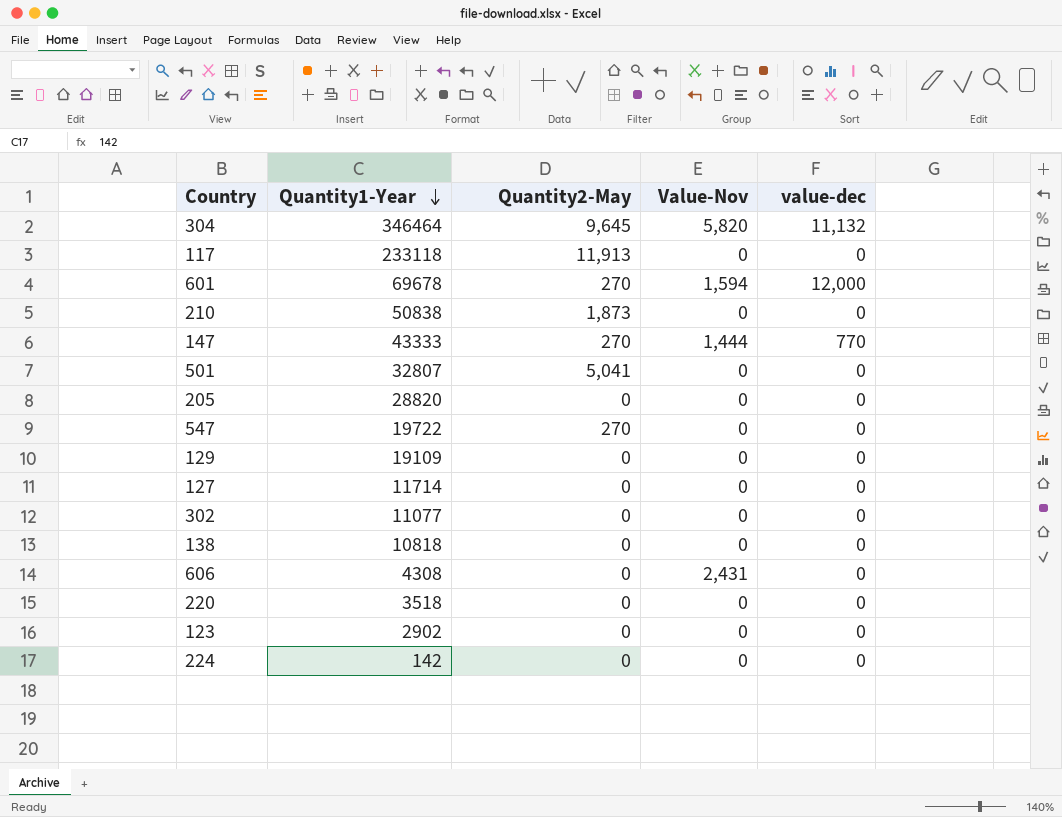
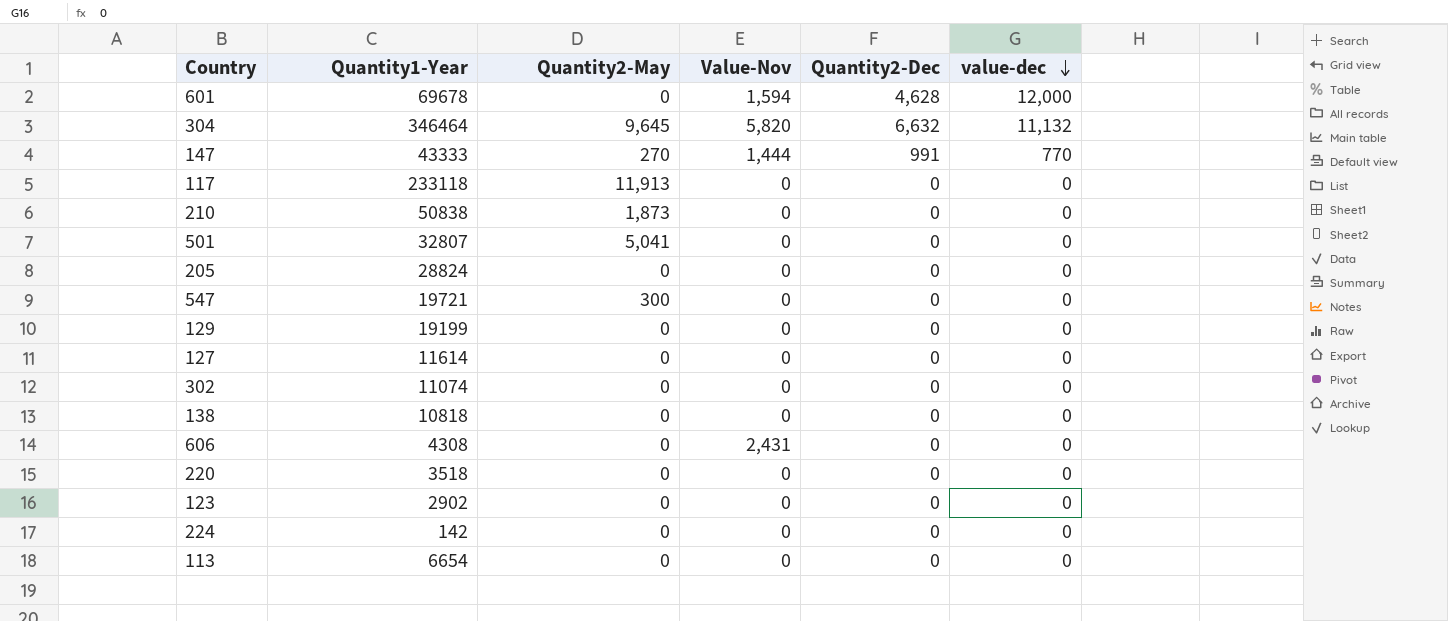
row order: Quantity1-Year descending -> value-dec descending
column Quantity2-Dec | position: none -> 5
601 | Quantity2-May: 270 -> 0
205 | Quantity1-Year: 28820 -> 28824
547 | Quantity1-Year: 19722 -> 19721
547 | Quantity2-May: 270 -> 300
129 | Quantity1-Year: 19109 -> 19199
127 | Quantity1-Year: 11714 -> 11614
302 | Quantity1-Year: 11077 -> 11074
row 113: none -> 6654 | 0 | 0 | 0 | 0

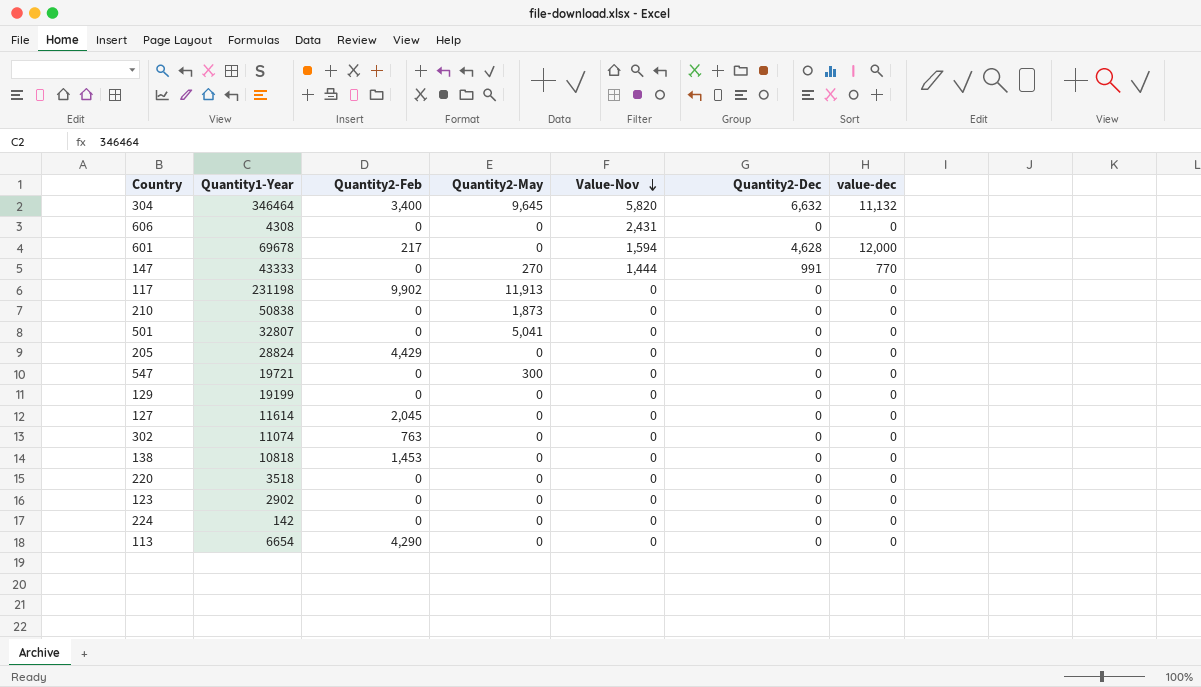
row order: value-dec descending -> Value-Nov descending
column Quantity2-Feb | position: none -> 3
117 | Quantity1-Year: 233118 -> 231198

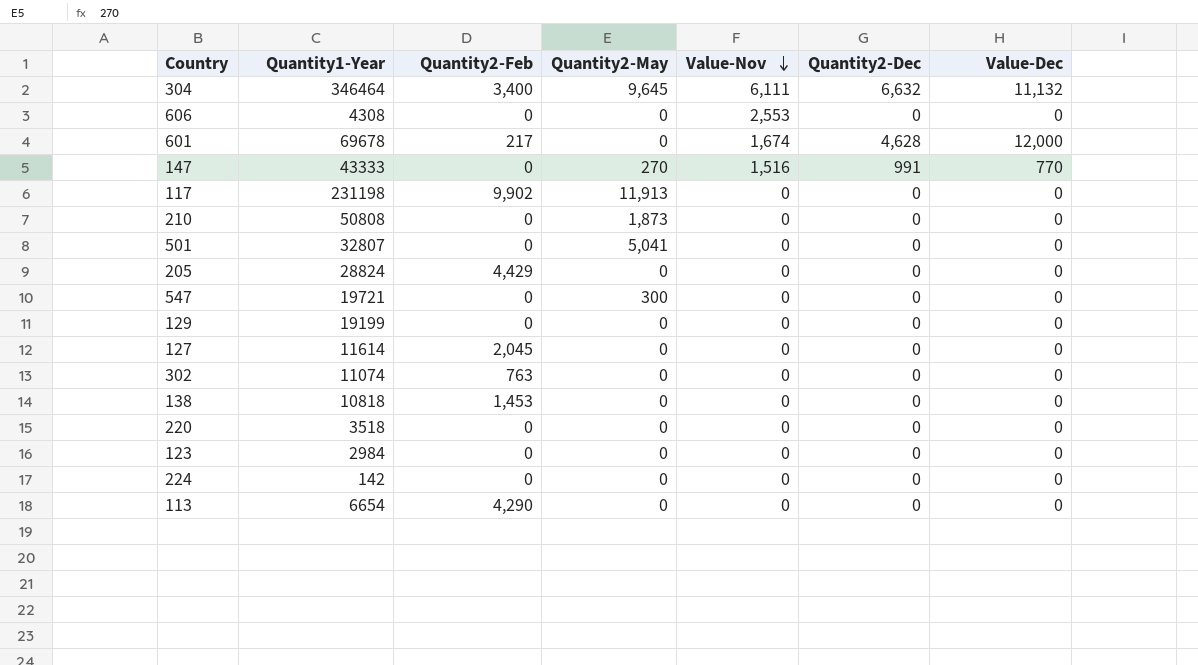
column name: value-dec -> Value-Dec
304 | Value-Nov: 5,820 -> 6,111
606 | Value-Nov: 2,431 -> 2,553
601 | Value-Nov: 1,594 -> 1,674
147 | Value-Nov: 1,444 -> 1,516
210 | Quantity1-Year: 50838 -> 50808
123 | Quantity1-Year: 2902 -> 2984

